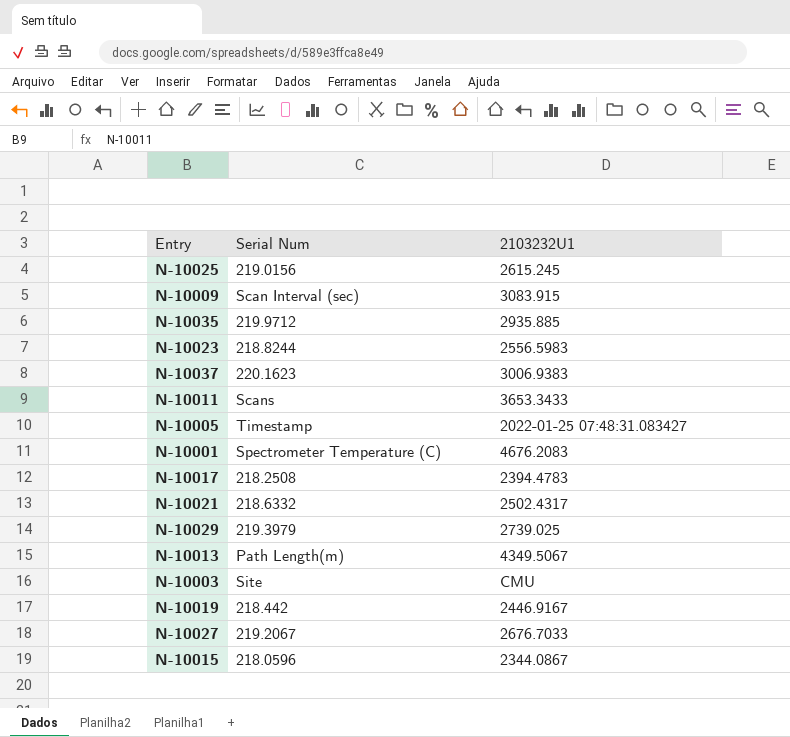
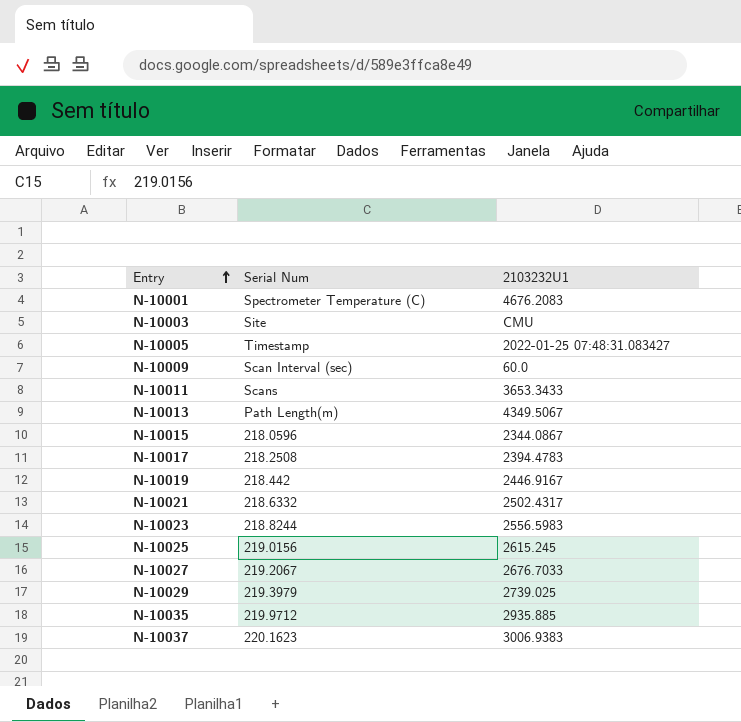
row order: none -> Entry ascending
N-10009 | 2103232U1: 3083.915 -> 60.0

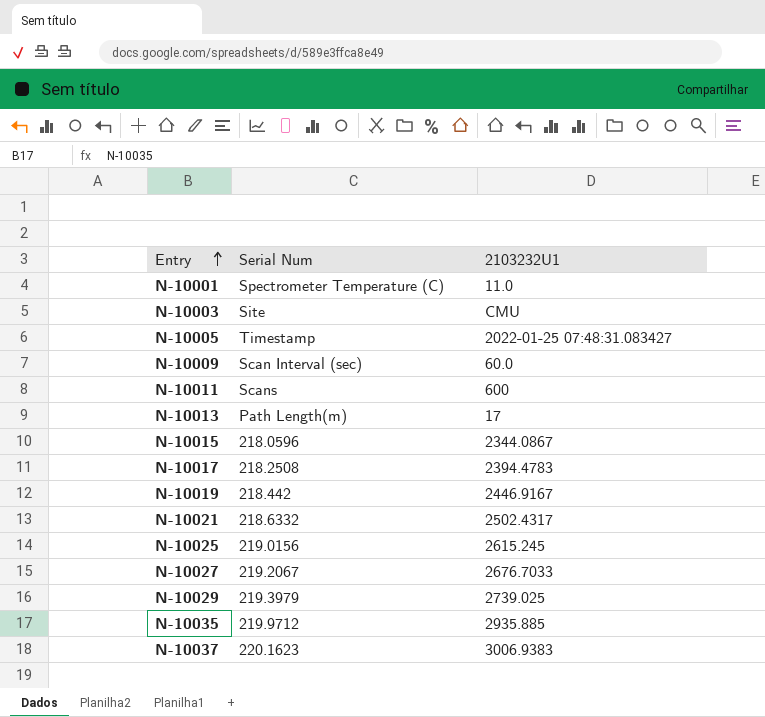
row N-10023: 218.8244 | 2556.5983 -> none
N-10001 | 2103232U1: 4676.2083 -> 11.0
N-10011 | 2103232U1: 3653.3433 -> 600
N-10013 | 2103232U1: 4349.5067 -> 17

